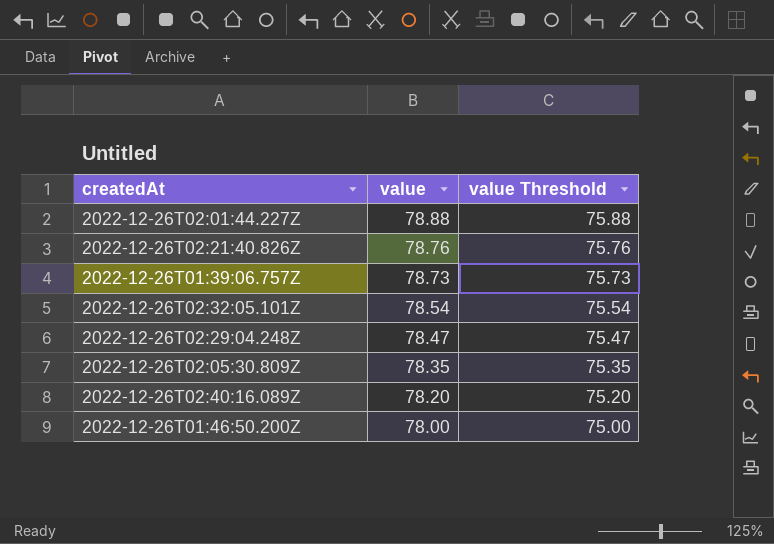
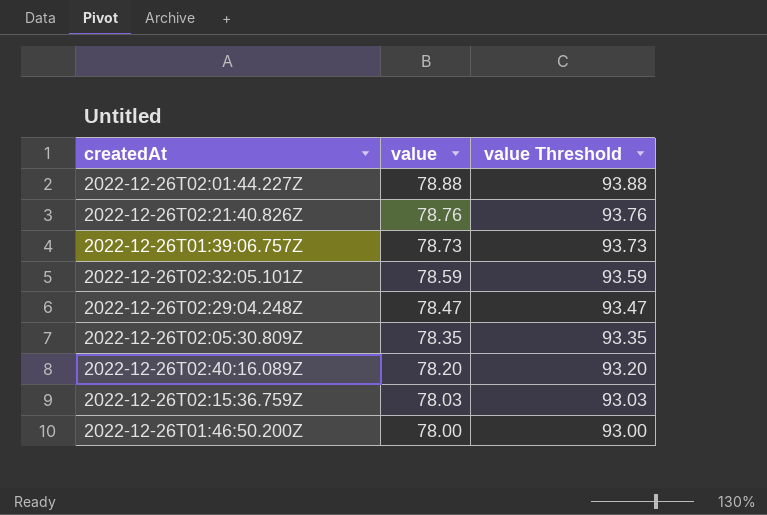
column value Threshold | formula: [value] - 3 -> [value] + 15
2022-12-26T02:32:05.101Z | value: 78.54 -> 78.59
row 2022-12-26T02:15:36.759Z: none -> 78.03 | 93.03

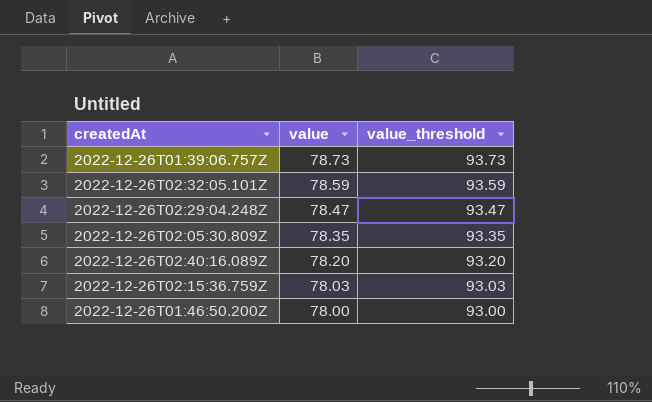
column name: value Threshold -> value_threshold
row 2022-12-26T02:01:44.227Z: 78.88 | 93.88 -> none
row 2022-12-26T02:21:40.826Z: 78.76 | 93.76 -> none

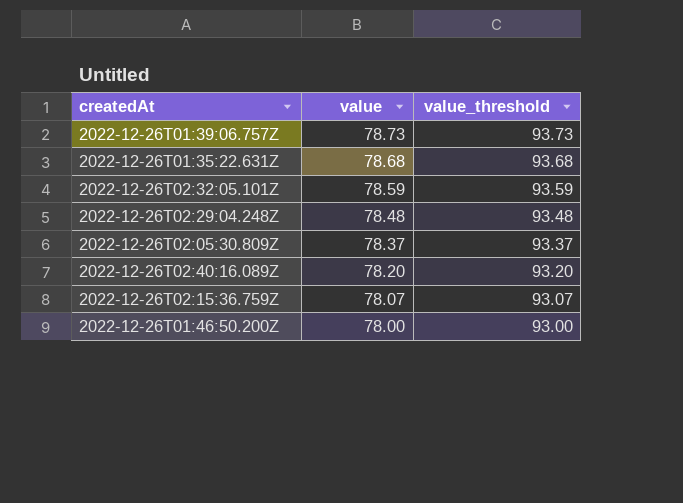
row 2022-12-26T01:35:22.631Z: none -> 78.68 | 93.68
2022-12-26T02:29:04.248Z | value: 78.47 -> 78.48
2022-12-26T02:29:04.248Z | value_threshold: 93.47 -> 93.48
2022-12-26T02:05:30.809Z | value: 78.35 -> 78.37
2022-12-26T02:05:30.809Z | value_threshold: 93.35 -> 93.37
2022-12-26T02:15:36.759Z | value: 78.03 -> 78.07
2022-12-26T02:15:36.759Z | value_threshold: 93.03 -> 93.07

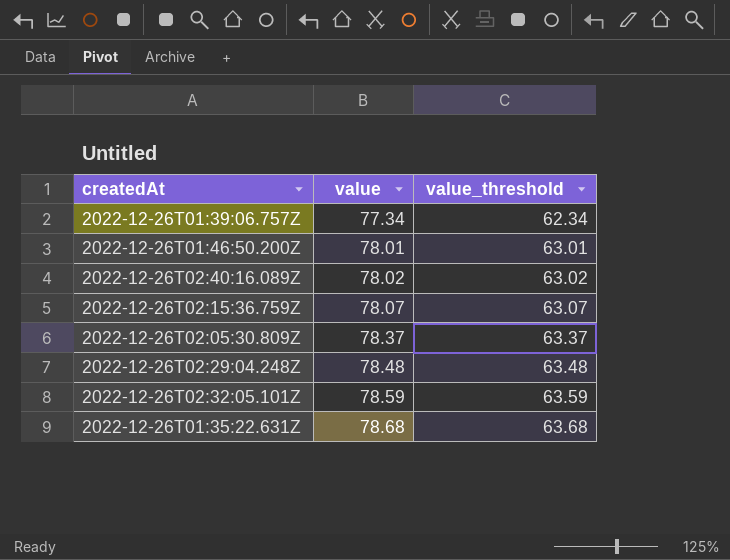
row order: value descending -> value ascending
column value_threshold | formula: [value] + 15 -> [value] - 15
2022-12-26T01:39:06.757Z | value: 78.73 -> 77.34
2022-12-26T01:46:50.200Z | value: 78.00 -> 78.01
2022-12-26T02:40:16.089Z | value: 78.20 -> 78.02

